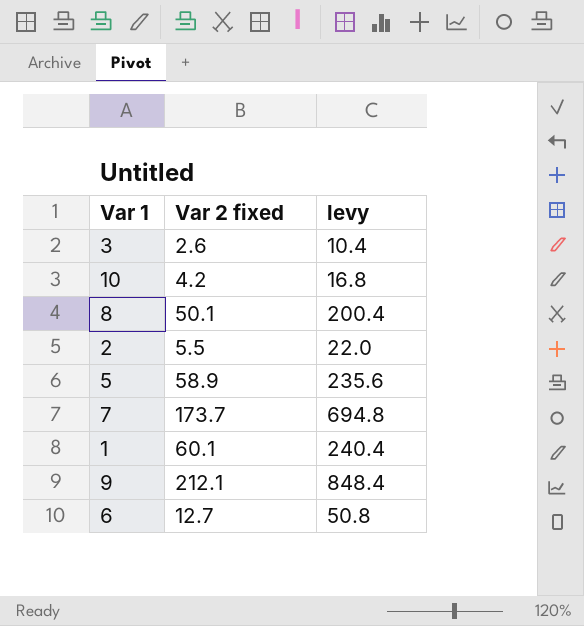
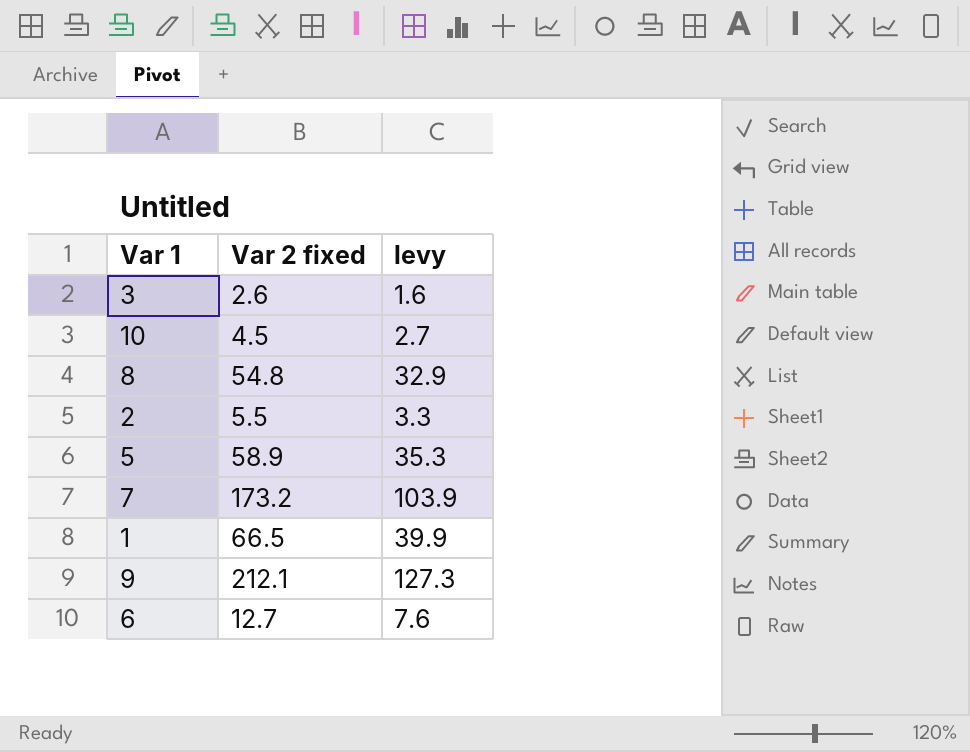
column levy | formula: [Var 2 fixed] * 4 -> [Var 2 fixed] * 0.6
10 | Var 2 fixed: 4.2 -> 4.5
8 | Var 2 fixed: 50.1 -> 54.8
7 | Var 2 fixed: 173.7 -> 173.2
1 | Var 2 fixed: 60.1 -> 66.5

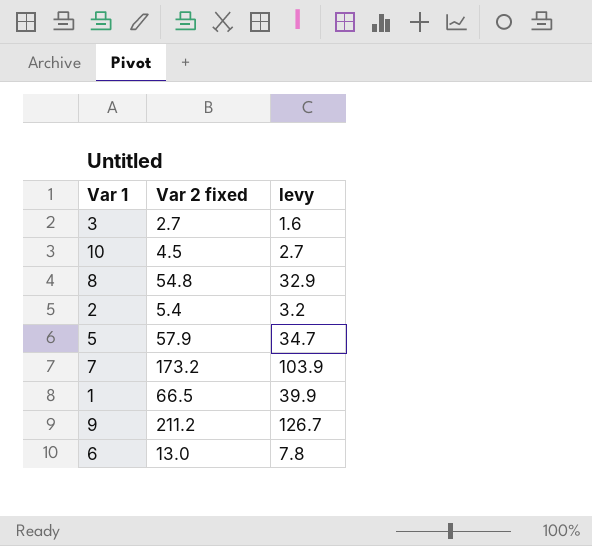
3 | Var 2 fixed: 2.6 -> 2.7
2 | Var 2 fixed: 5.5 -> 5.4
2 | levy: 3.3 -> 3.2
5 | Var 2 fixed: 58.9 -> 57.9
5 | levy: 35.3 -> 34.7
9 | Var 2 fixed: 212.1 -> 211.2
9 | levy: 127.3 -> 126.7
6 | Var 2 fixed: 12.7 -> 13.0
6 | levy: 7.6 -> 7.8

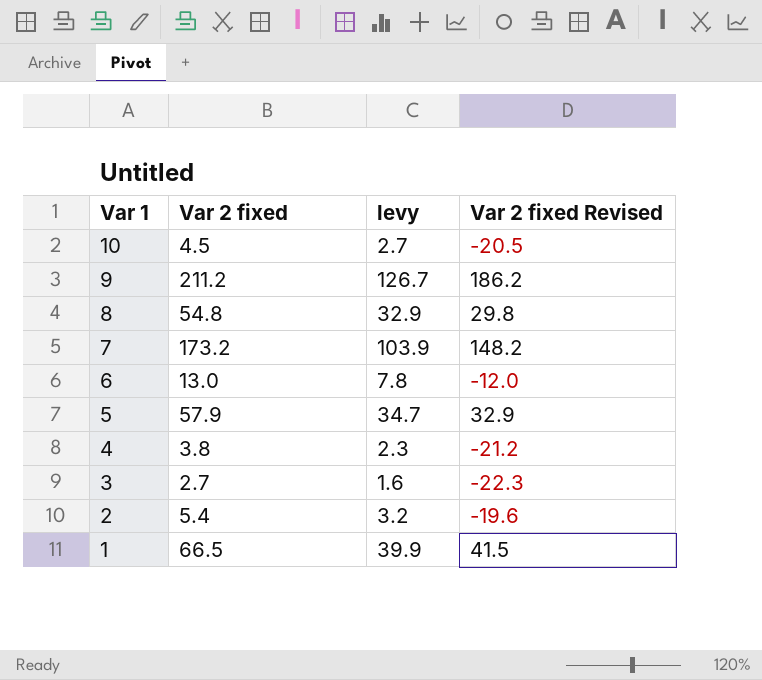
row order: none -> Var 1 descending
column Var 2 fixed Revised | formula: none -> [Var 2 fixed] - 25
row 4: none -> 3.8 | 2.3 | -21.2

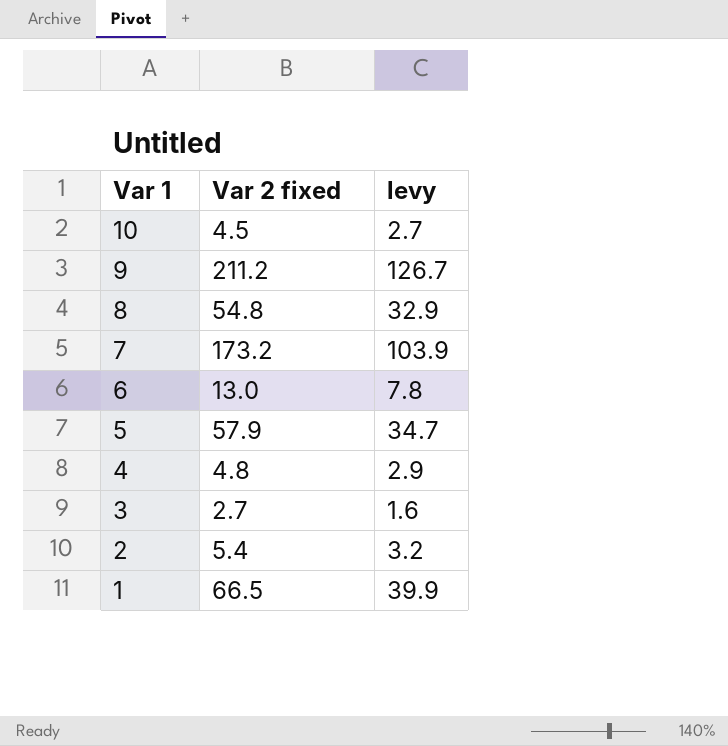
column Var 2 fixed Revised | formula: [Var 2 fixed] - 25 -> none
4 | Var 2 fixed: 3.8 -> 4.8
4 | levy: 2.3 -> 2.9

